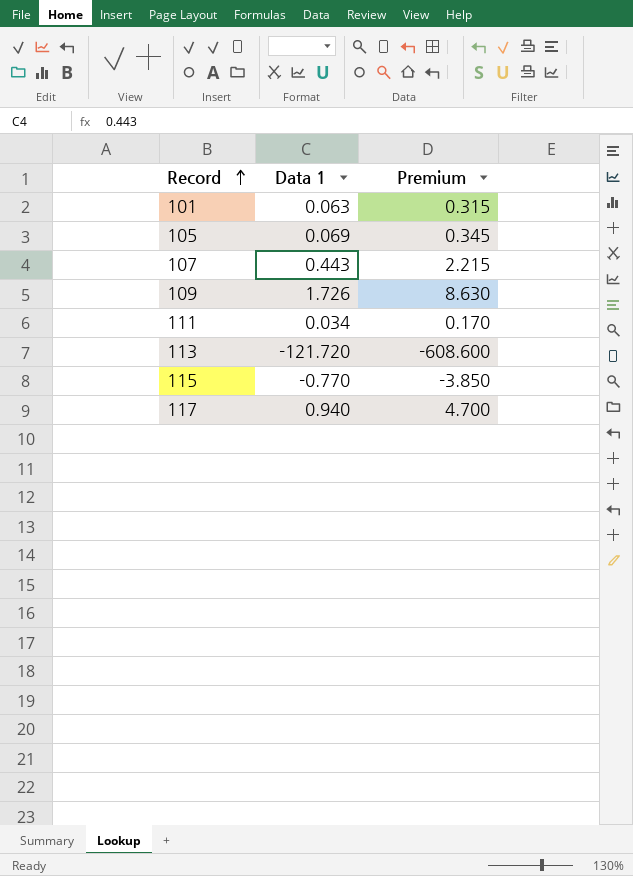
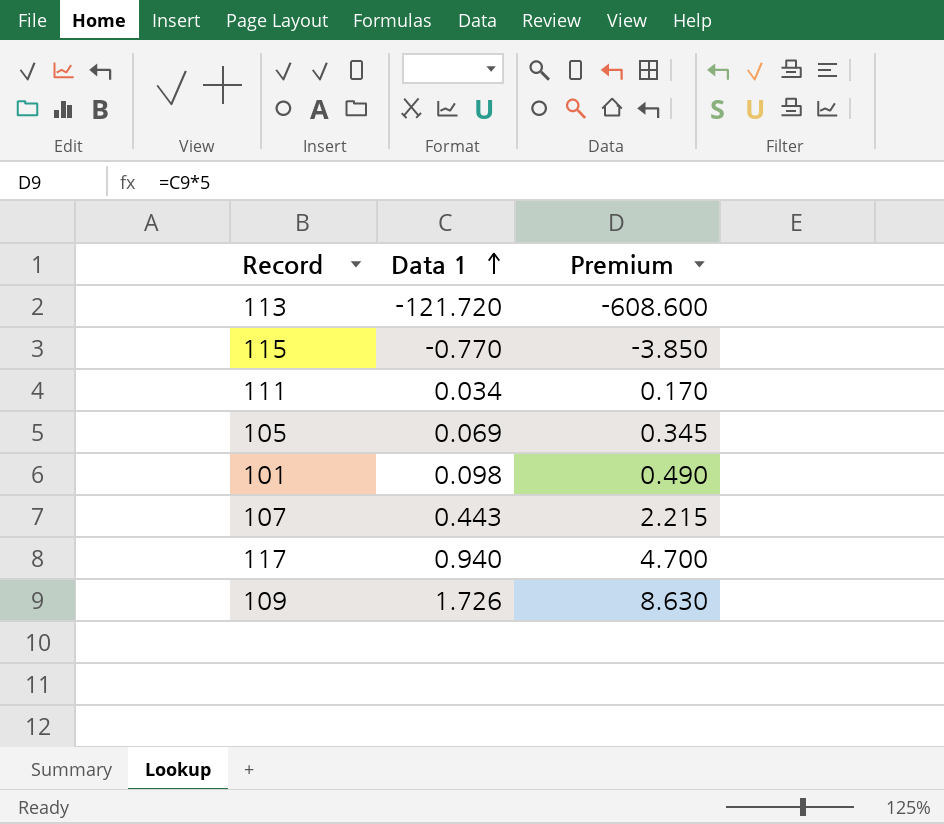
row order: Record ascending -> Data 1 ascending
101 | Data 1: 0.063 -> 0.098
101 | Premium: 0.315 -> 0.490

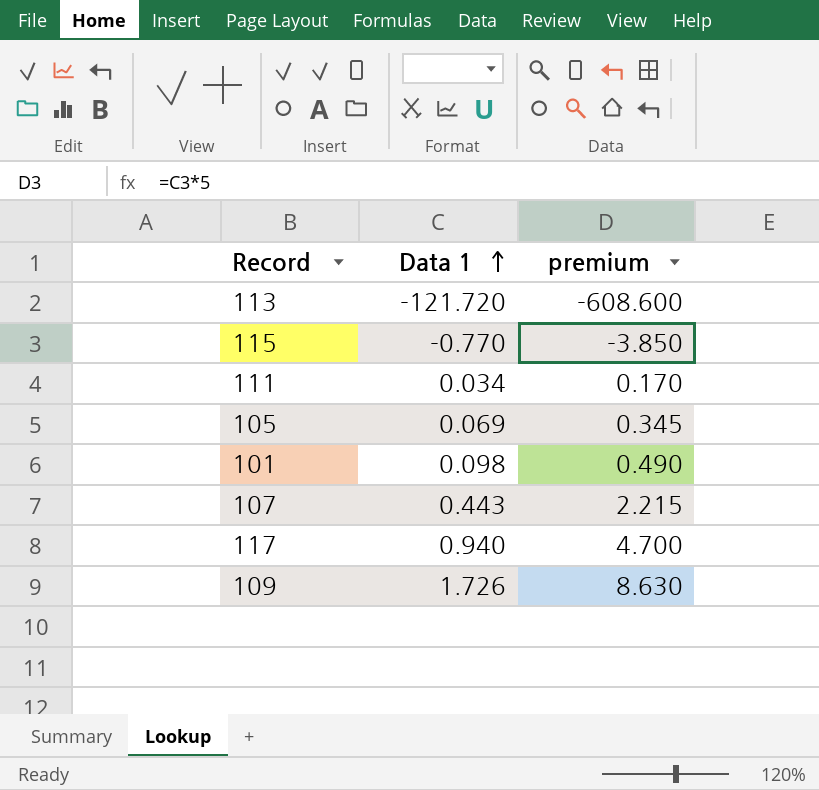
column name: Premium -> premium

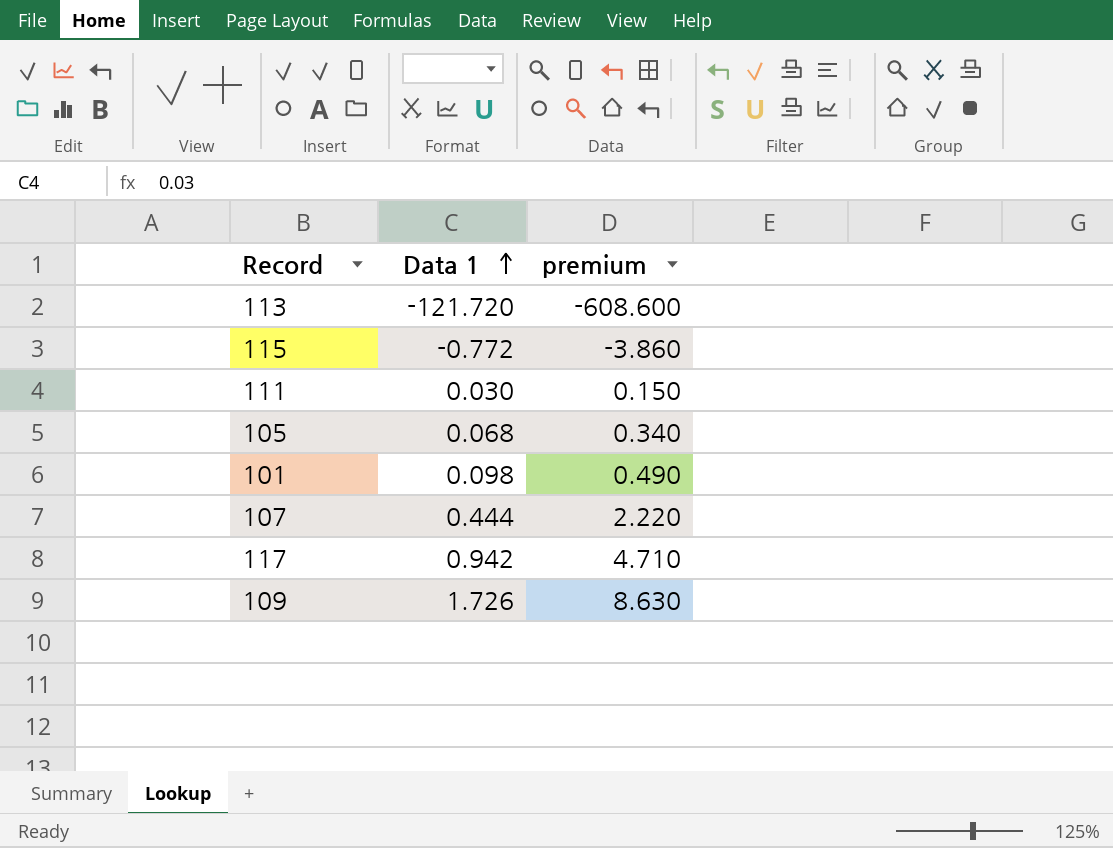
115 | Data 1: -0.770 -> -0.772
115 | premium: -3.850 -> -3.860
111 | Data 1: 0.034 -> 0.030
111 | premium: 0.170 -> 0.150
105 | Data 1: 0.069 -> 0.068
105 | premium: 0.345 -> 0.340
107 | Data 1: 0.443 -> 0.444
107 | premium: 2.215 -> 2.220
117 | Data 1: 0.940 -> 0.942
117 | premium: 4.700 -> 4.710

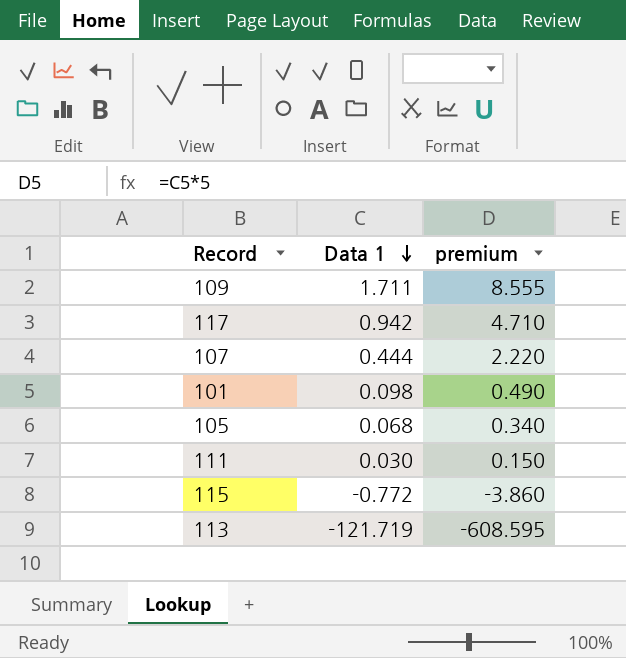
row order: Data 1 ascending -> Data 1 descending
109 | Data 1: 1.726 -> 1.711
109 | premium: 8.630 -> 8.555
113 | Data 1: -121.720 -> -121.719
113 | premium: -608.600 -> -608.595

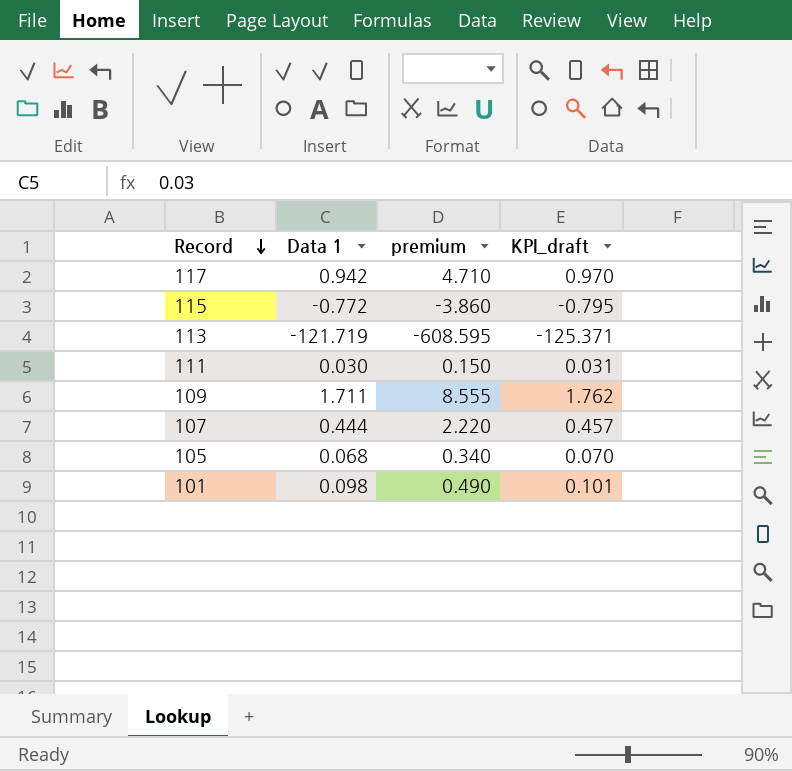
row order: Data 1 descending -> Record descending
column KPI_draft | formula: none -> [Data 1] * 1.03

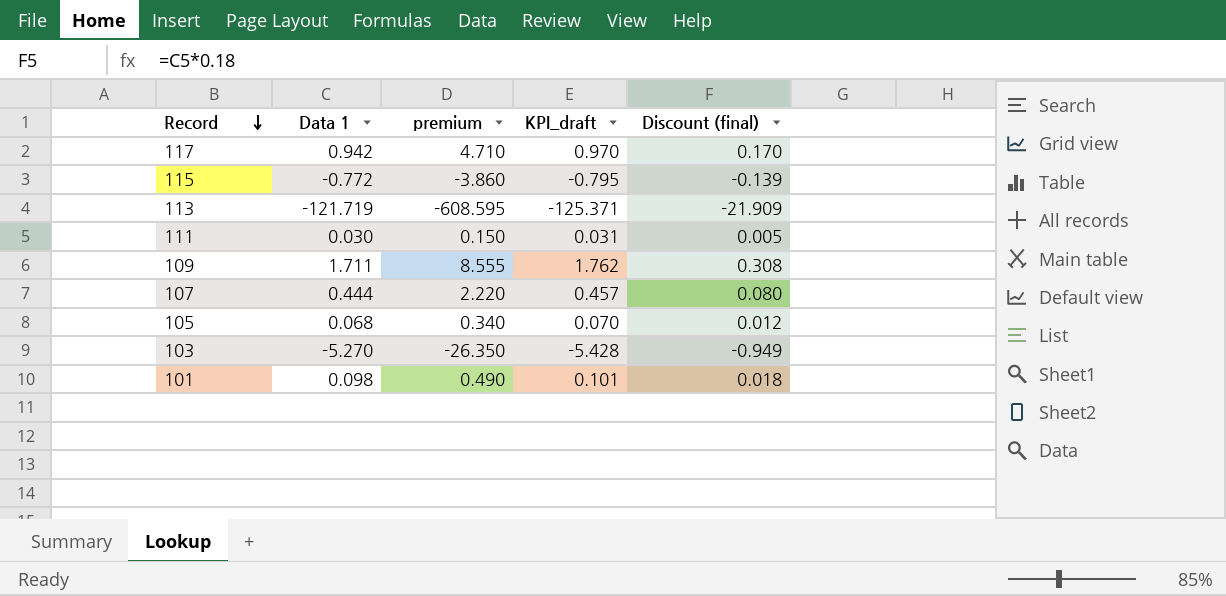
column Discount (final) | formula: none -> [Data 1] * 0.18
row 103: none -> -5.270 | -26.350 | -5.428 | -0.949

